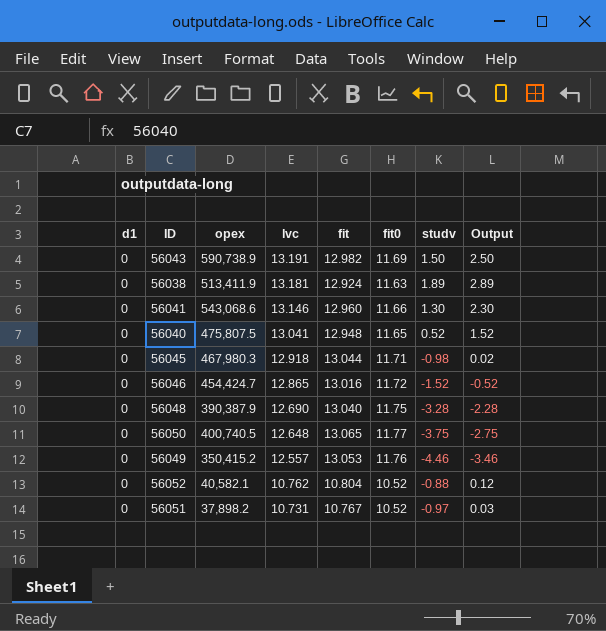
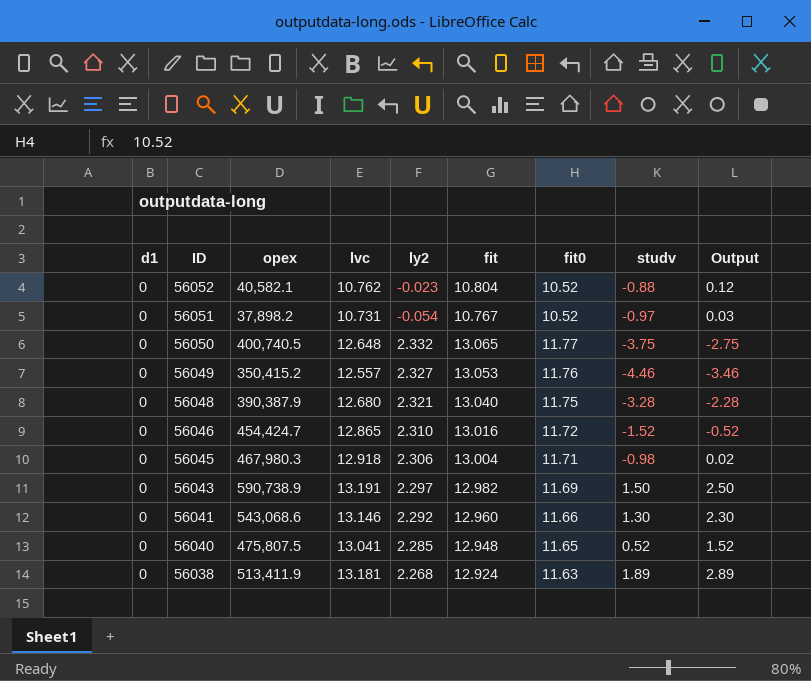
row order: lvc descending -> ID descending
column ly2 | position: none -> 5
56048 | lvc: 12.690 -> 12.680
56045 | fit: 13.044 -> 13.004

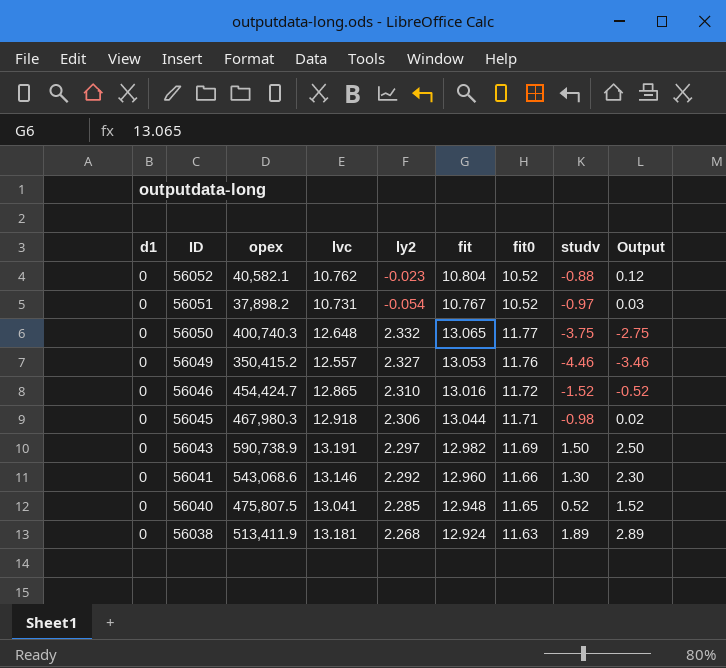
row 56048: 0 | 390,387.9 | 12.680 | 2.321 | 13.040 | 11.75 | -3.28 | -2.28 -> none
56050 | opex: 400,740.5 -> 400,740.3
56045 | fit: 13.004 -> 13.044

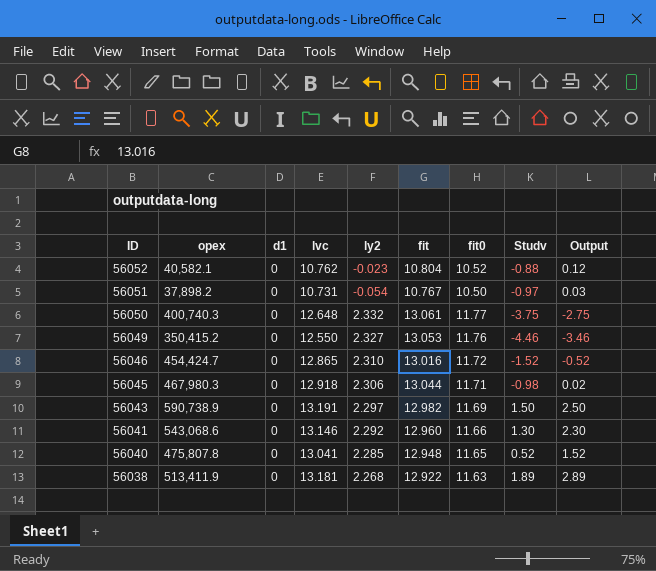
column d1 | position: 1 -> 3
column name: studv -> Studv
56051 | fit0: 10.52 -> 10.50
56050 | fit: 13.065 -> 13.061
56049 | lvc: 12.557 -> 12.550
56040 | opex: 475,807.5 -> 475,807.8
56038 | fit: 12.924 -> 12.922

